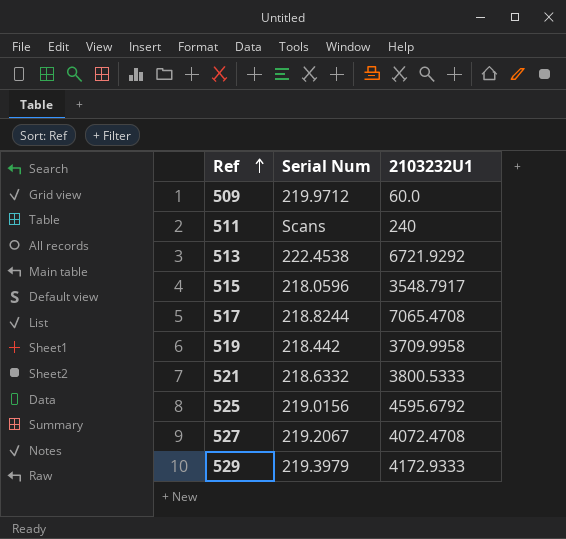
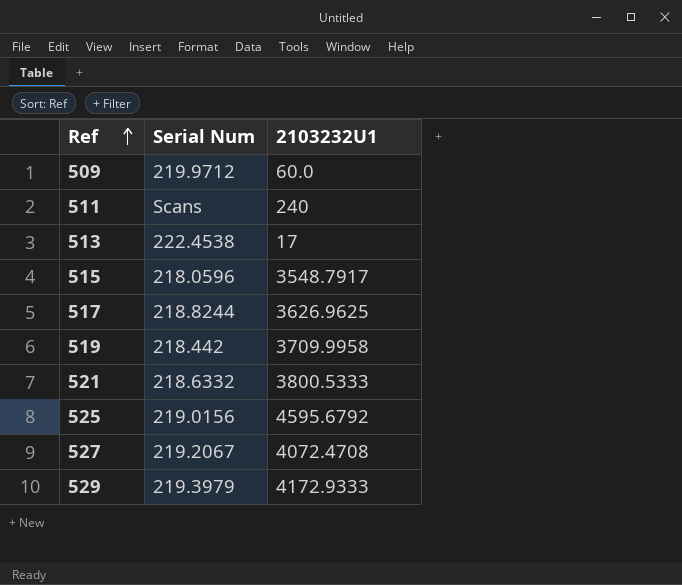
513 | 2103232U1: 6721.9292 -> 17
517 | 2103232U1: 7065.4708 -> 3626.9625

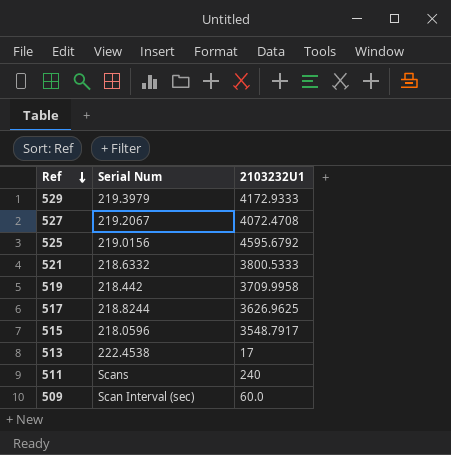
row order: Ref ascending -> Ref descending
509 | Serial Num: 219.9712 -> Scan Interval (sec)

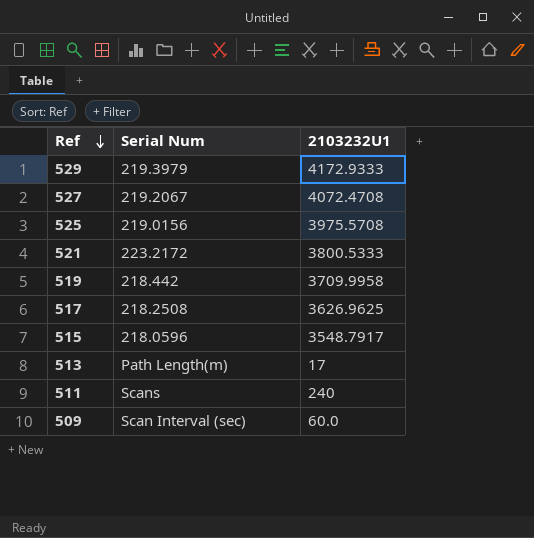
525 | 2103232U1: 4595.6792 -> 3975.5708
521 | Serial Num: 218.6332 -> 223.2172
517 | Serial Num: 218.8244 -> 218.2508
513 | Serial Num: 222.4538 -> Path Length(m)

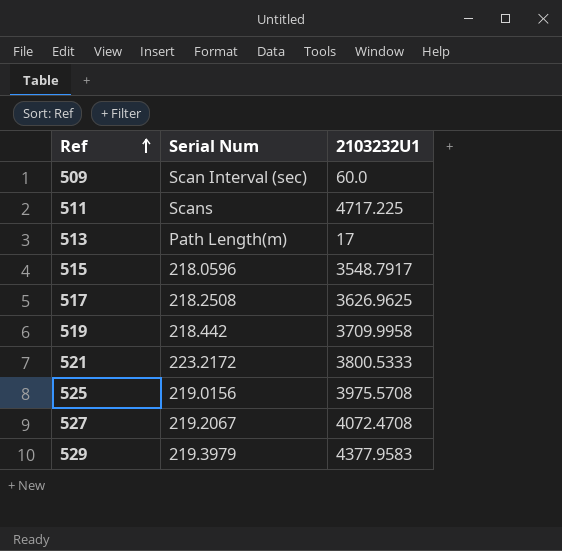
row order: Ref descending -> Ref ascending
511 | 2103232U1: 240 -> 4717.225
529 | 2103232U1: 4172.9333 -> 4377.9583

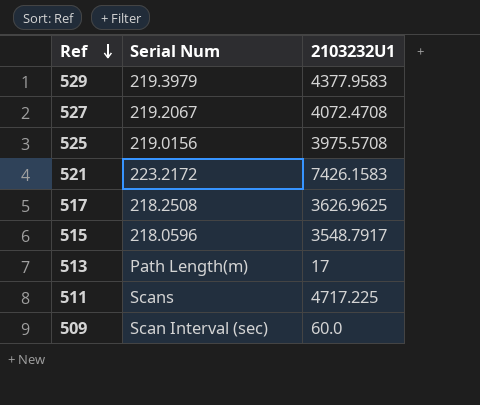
row order: Ref ascending -> Ref descending
row 519: 218.442 | 3709.9958 -> none
521 | 2103232U1: 3800.5333 -> 7426.1583

